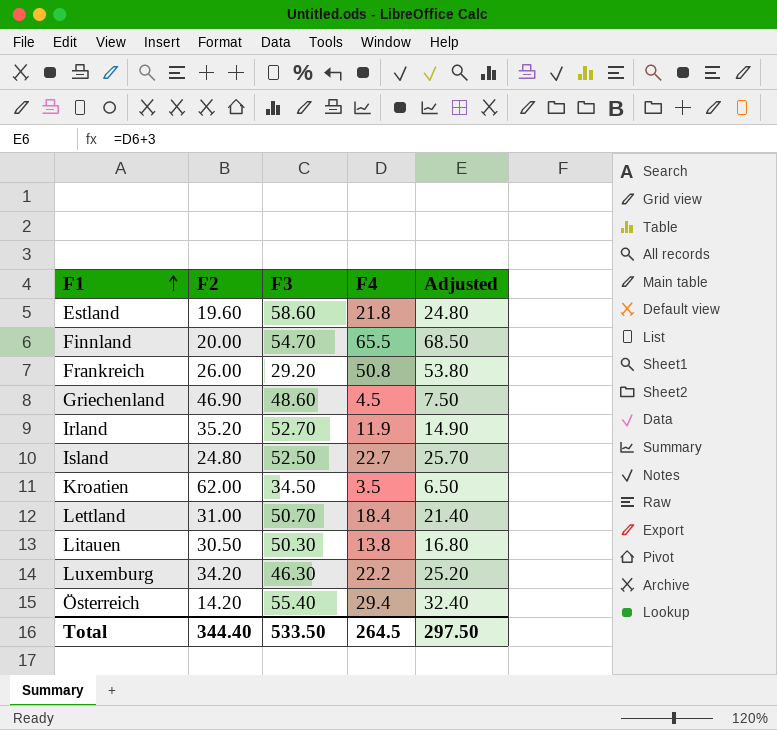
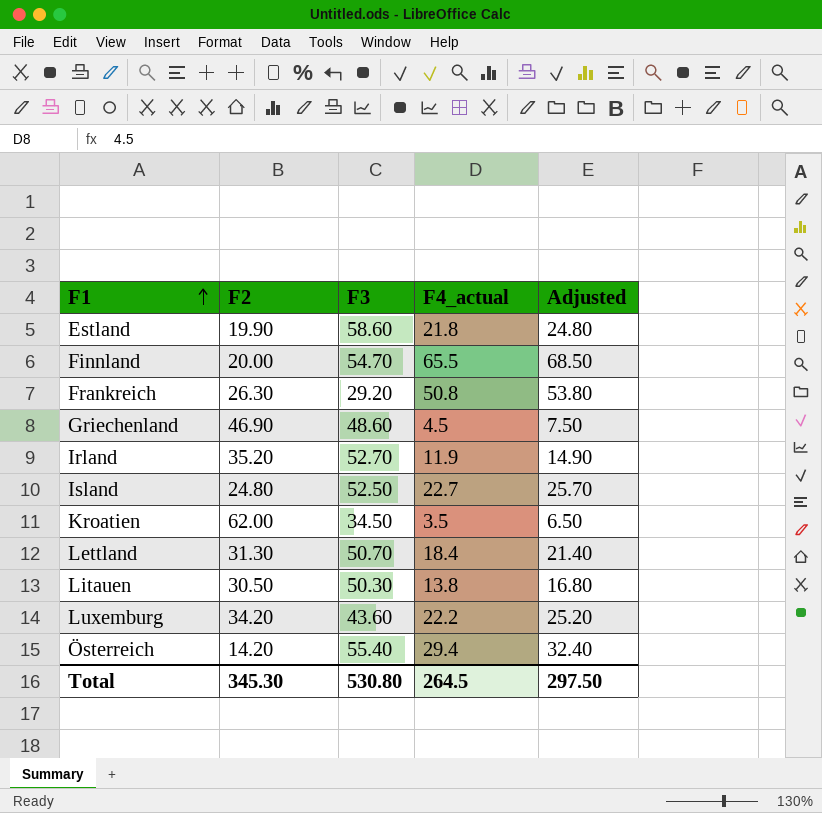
column name: F4 -> F4_actual
Estland | F2: 19.60 -> 19.90
Frankreich | F2: 26.00 -> 26.30
Lettland | F2: 31.00 -> 31.30
Luxemburg | F3: 46.30 -> 43.60
Total | F2: 344.40 -> 345.30
Total | F3: 533.50 -> 530.80

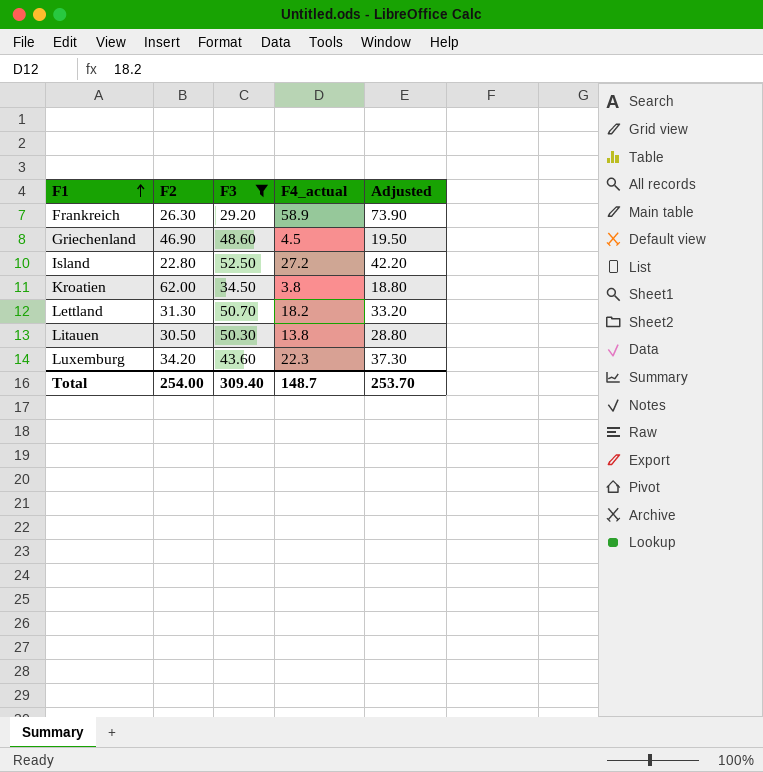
filter: none -> F3 <= 52.50
column Adjusted | formula: [F4_actual] + 3 -> [F4_actual] + 15
Frankreich | F4_actual: 50.8 -> 58.9
Island | F2: 24.80 -> 22.80
Island | F4_actual: 22.7 -> 27.2
Kroatien | F4_actual: 3.5 -> 3.8
Lettland | F4_actual: 18.4 -> 18.2
Luxemburg | F4_actual: 22.2 -> 22.3
Total | F2: 345.30 -> 254.00
Total | F3: 530.80 -> 309.40
Total | F4_actual: 264.5 -> 148.7
Total | Adjusted: 297.50 -> 253.70

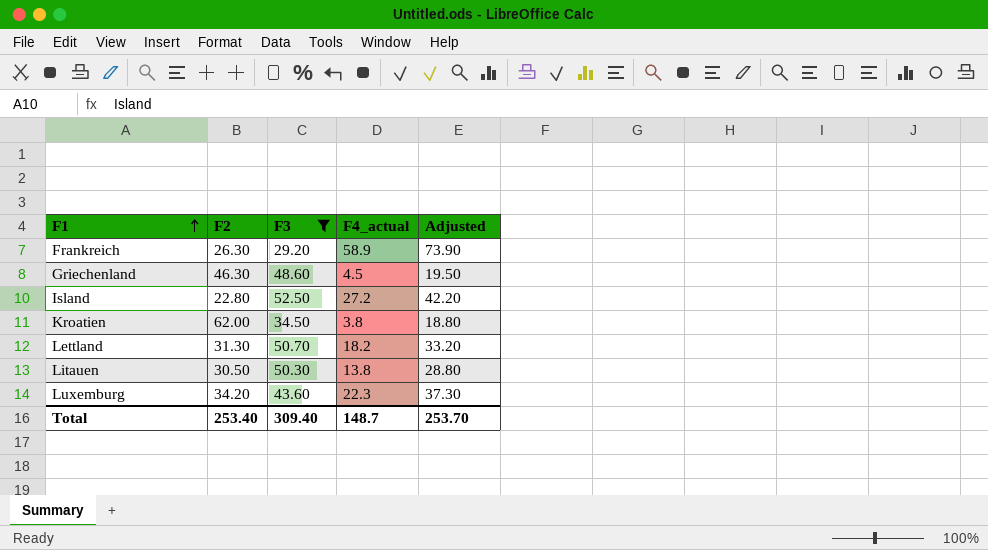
Griechenland | F2: 46.90 -> 46.30
Total | F2: 254.00 -> 253.40

